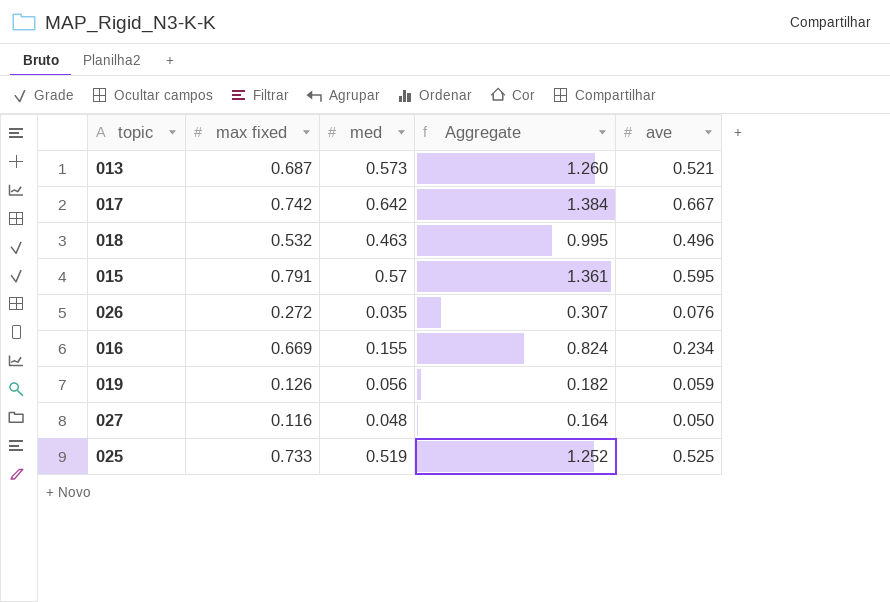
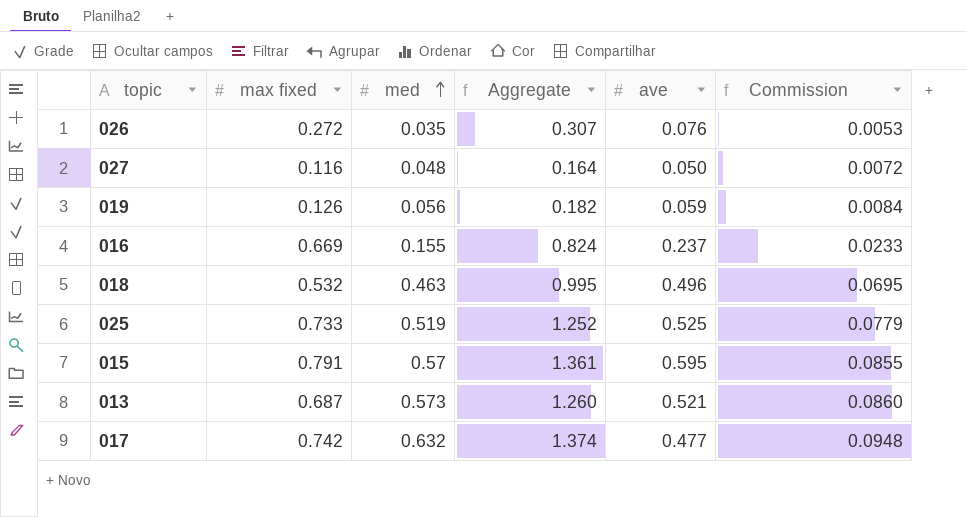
row order: none -> med ascending
column Commission | formula: none -> [med] * 0.15
016 | ave: 0.234 -> 0.237
017 | med: 0.642 -> 0.632
017 | Aggregate: 1.384 -> 1.374
017 | ave: 0.667 -> 0.477

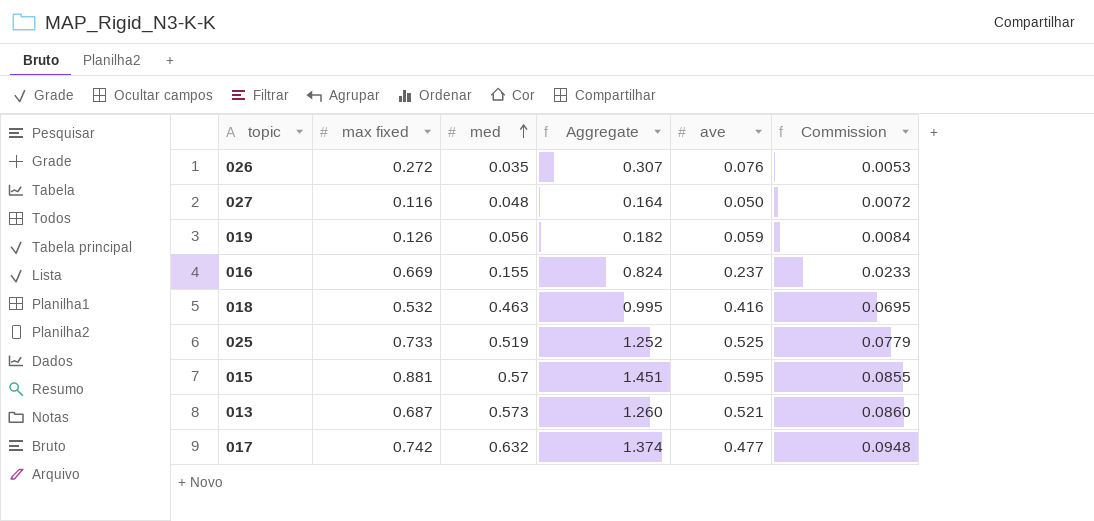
018 | ave: 0.496 -> 0.416
015 | max fixed: 0.791 -> 0.881
015 | Aggregate: 1.361 -> 1.451

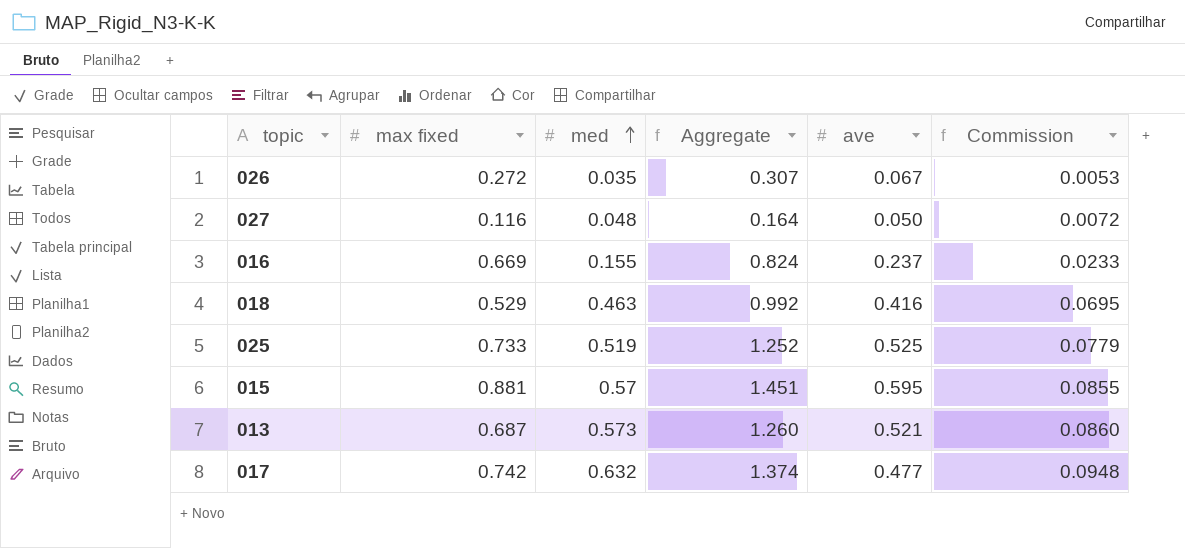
row 019: 0.126 | 0.056 | 0.182 | 0.059 | 0.0084 -> none
026 | ave: 0.076 -> 0.067
018 | max fixed: 0.532 -> 0.529
018 | Aggregate: 0.995 -> 0.992

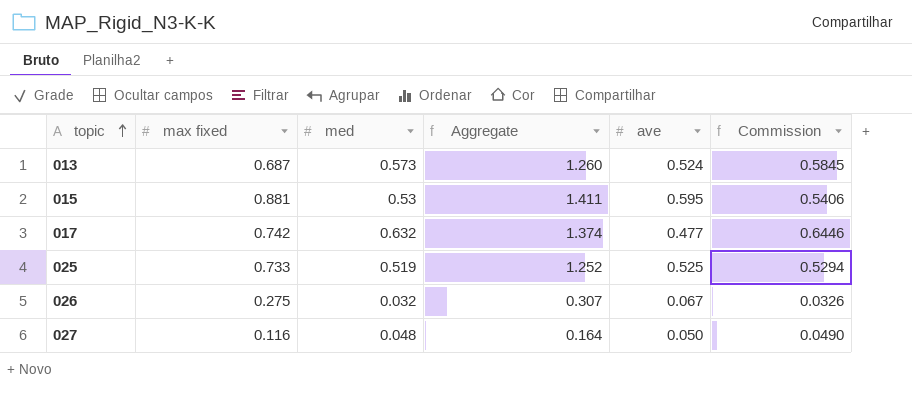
row order: med ascending -> topic ascending
column Commission | formula: [med] * 0.15 -> [med] * 1.02
row 016: 0.669 | 0.155 | 0.824 | 0.237 | 0.0233 -> none
row 018: 0.529 | 0.463 | 0.992 | 0.416 | 0.0695 -> none
013 | ave: 0.521 -> 0.524
015 | med: 0.57 -> 0.53
015 | Aggregate: 1.451 -> 1.411
026 | max fixed: 0.272 -> 0.275
026 | med: 0.035 -> 0.032

